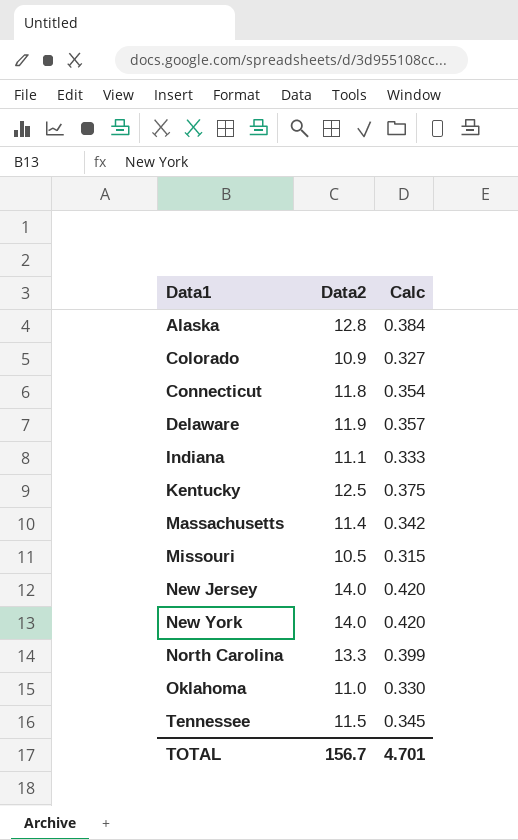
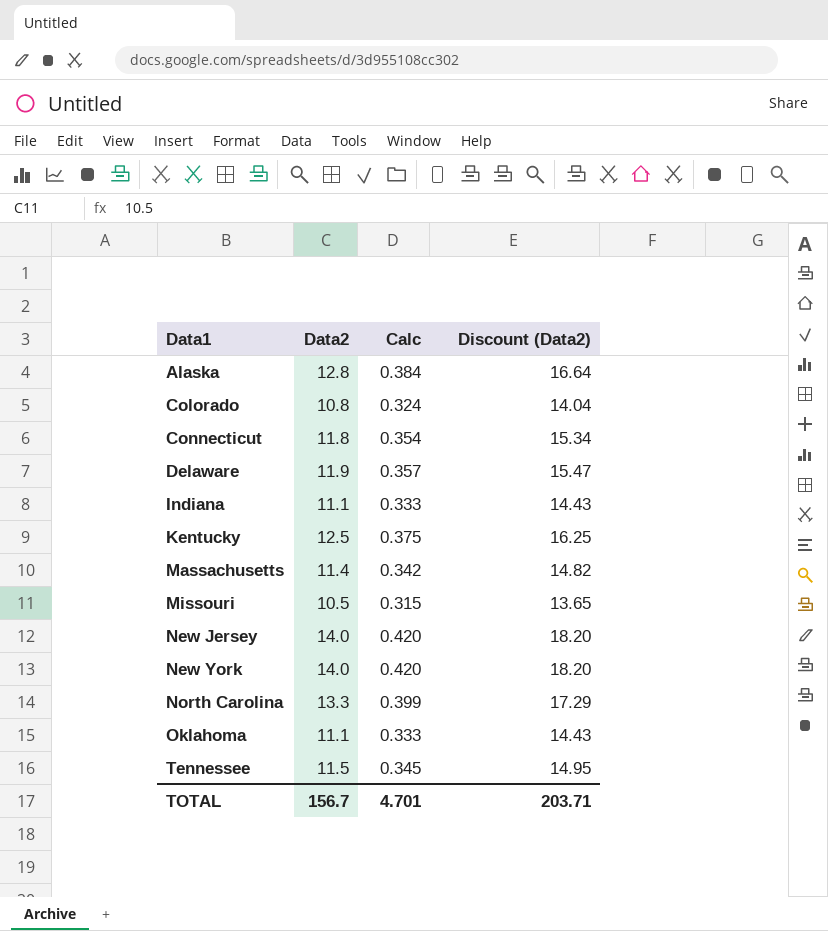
column Discount (Data2) | formula: none -> [Data2] * 1.3
Colorado | Data2: 10.9 -> 10.8
Colorado | Calc: 0.327 -> 0.324
Oklahoma | Data2: 11.0 -> 11.1
Oklahoma | Calc: 0.330 -> 0.333

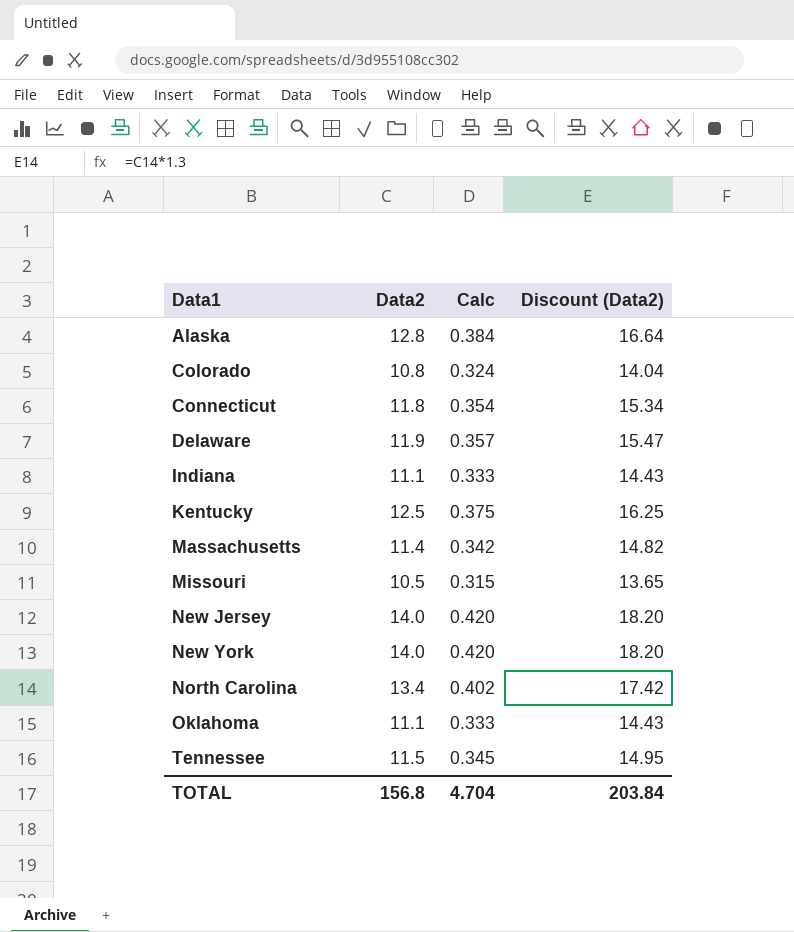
North Carolina | Data2: 13.3 -> 13.4
North Carolina | Calc: 0.399 -> 0.402
North Carolina | Discount (Data2): 17.29 -> 17.42
TOTAL | Data2: 156.7 -> 156.8
TOTAL | Calc: 4.701 -> 4.704
TOTAL | Discount (Data2): 203.71 -> 203.84

